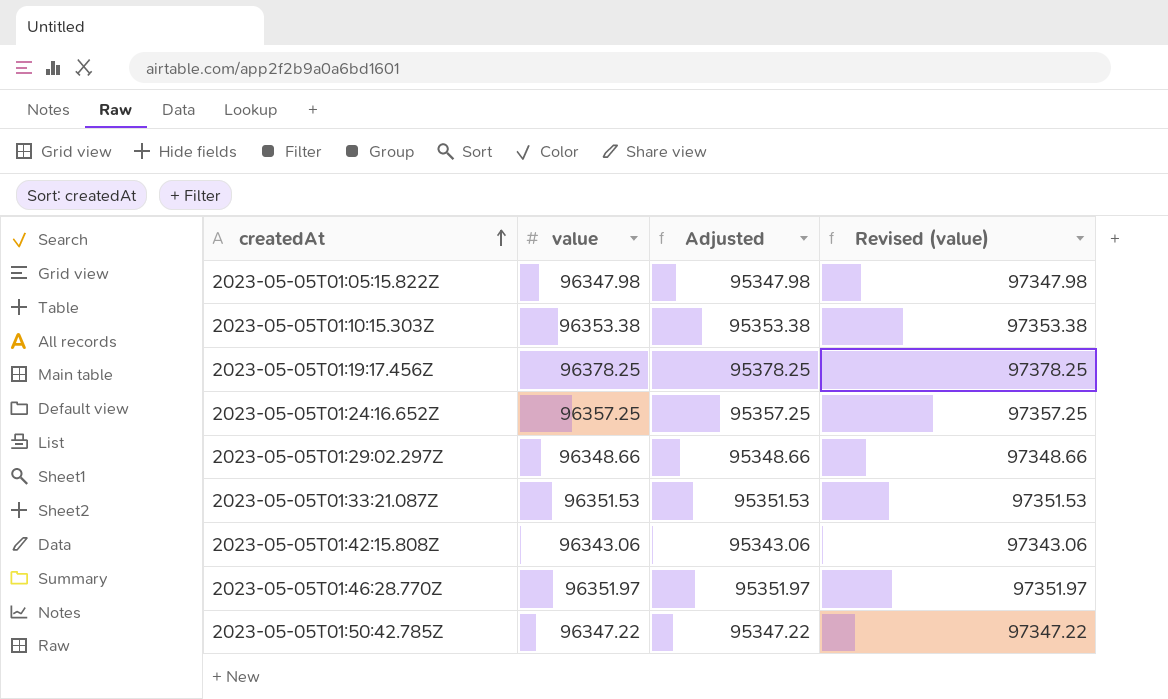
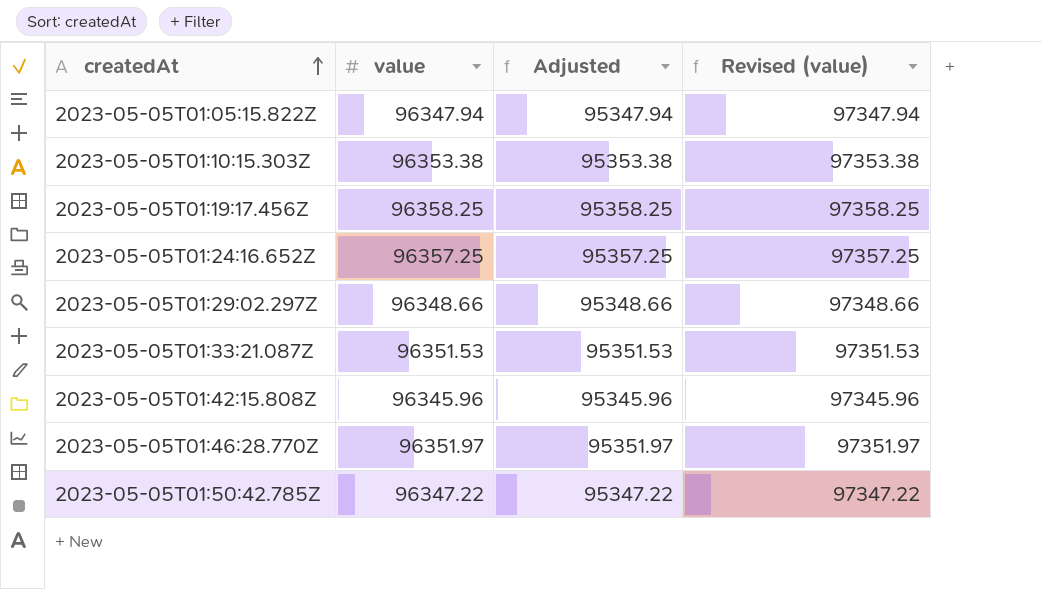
2023-05-05T01:05:15.822Z | value: 96347.98 -> 96347.94
2023-05-05T01:05:15.822Z | Adjusted: 95347.98 -> 95347.94
2023-05-05T01:05:15.822Z | Revised (value): 97347.98 -> 97347.94
2023-05-05T01:19:17.456Z | value: 96378.25 -> 96358.25
2023-05-05T01:19:17.456Z | Adjusted: 95378.25 -> 95358.25
2023-05-05T01:19:17.456Z | Revised (value): 97378.25 -> 97358.25
2023-05-05T01:42:15.808Z | value: 96343.06 -> 96345.96
2023-05-05T01:42:15.808Z | Adjusted: 95343.06 -> 95345.96
2023-05-05T01:42:15.808Z | Revised (value): 97343.06 -> 97345.96

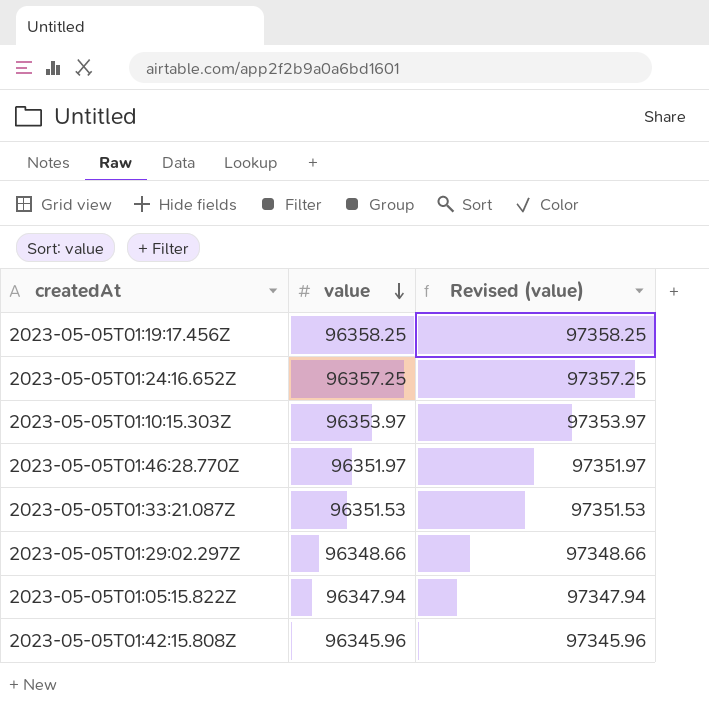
row order: createdAt ascending -> value descending
column Adjusted | formula: [value] - 1000 -> none
row 2023-05-05T01:50:42.785Z: 96347.22 | 95347.22 | 97347.22 -> none
2023-05-05T01:10:15.303Z | value: 96353.38 -> 96353.97
2023-05-05T01:10:15.303Z | Revised (value): 97353.38 -> 97353.97

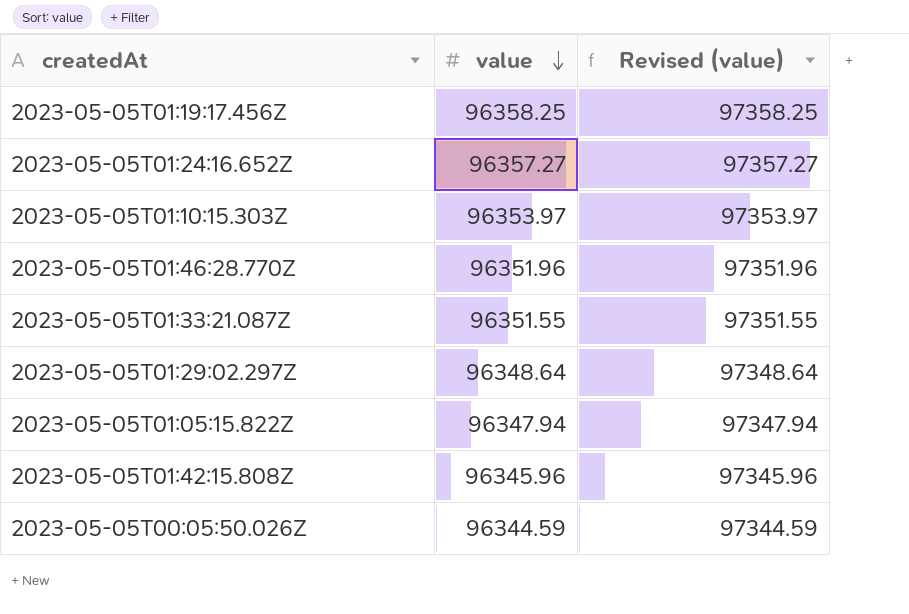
2023-05-05T01:24:16.652Z | value: 96357.25 -> 96357.27
2023-05-05T01:24:16.652Z | Revised (value): 97357.25 -> 97357.27
2023-05-05T01:46:28.770Z | value: 96351.97 -> 96351.96
2023-05-05T01:46:28.770Z | Revised (value): 97351.97 -> 97351.96
2023-05-05T01:33:21.087Z | value: 96351.53 -> 96351.55
2023-05-05T01:33:21.087Z | Revised (value): 97351.53 -> 97351.55
2023-05-05T01:29:02.297Z | value: 96348.66 -> 96348.64
2023-05-05T01:29:02.297Z | Revised (value): 97348.66 -> 97348.64
row 2023-05-05T00:05:50.026Z: none -> 96344.59 | 97344.59

